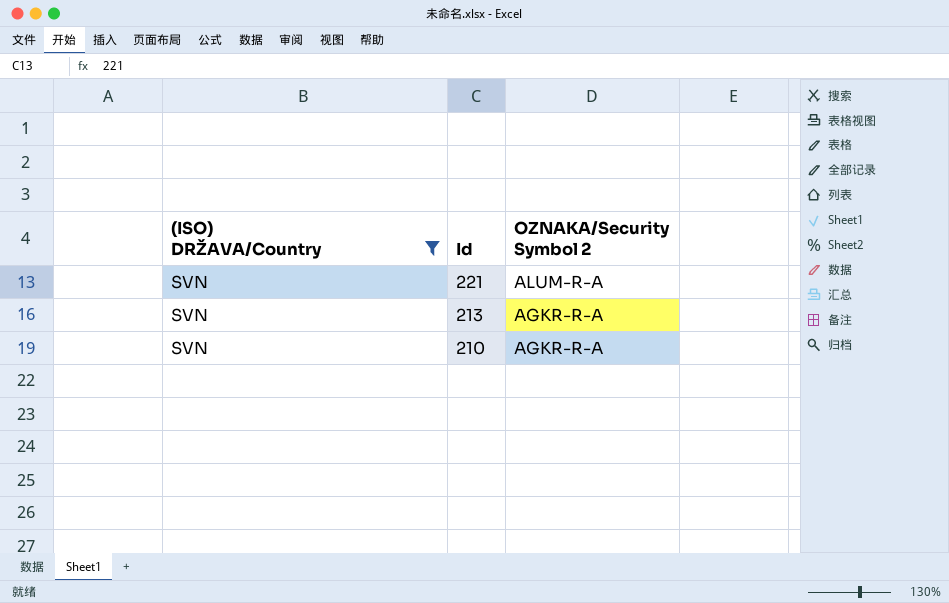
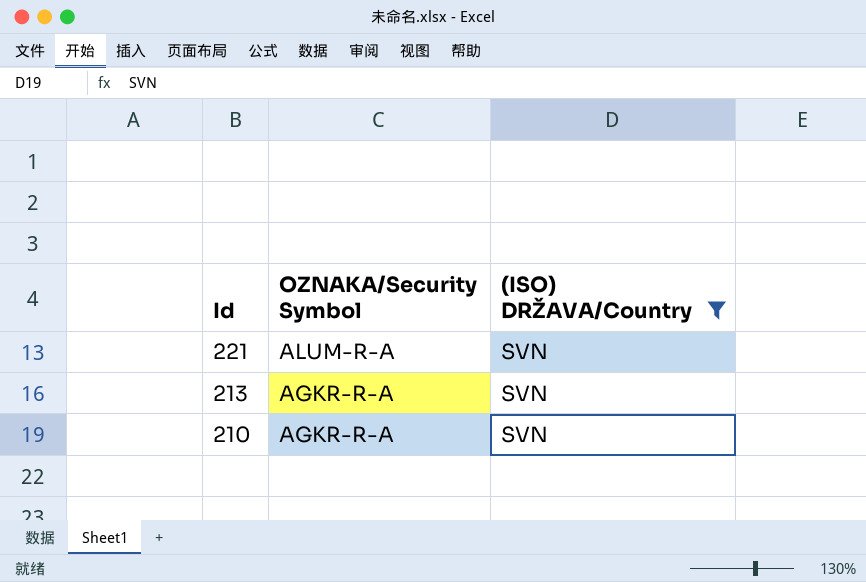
column name: OZNAKA/Security Symbol 2 -> OZNAKA/Security Symbol
column (ISO) DRŽAVA/Country | position: 1 -> 3

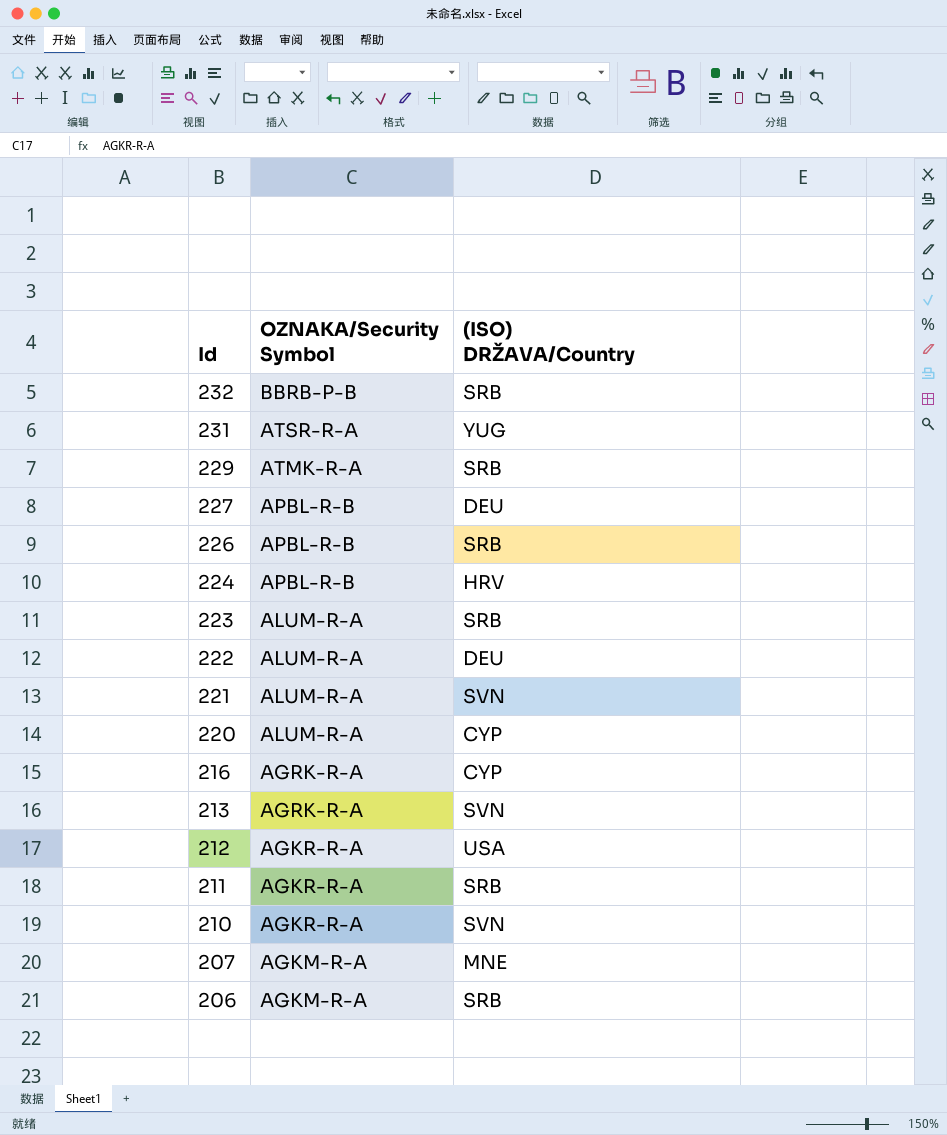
filter: (ISO) DRŽAVA/Country = SVN -> none
213 | OZNAKA/Security Symbol: AGKR-R-A -> AGRK-R-A

